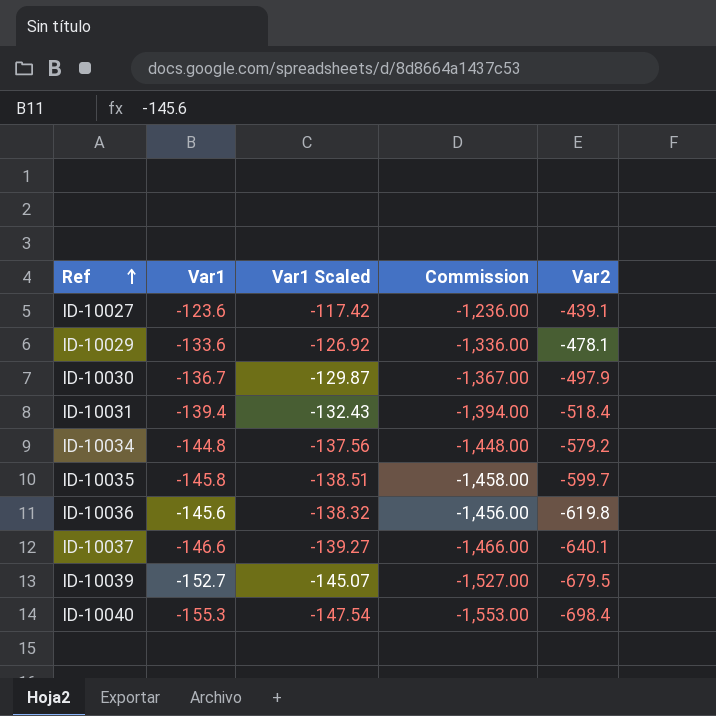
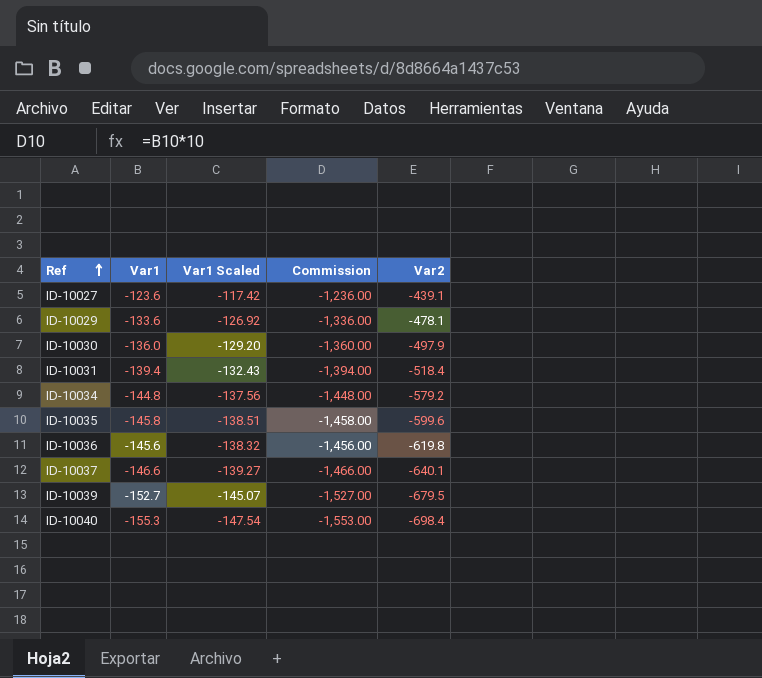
ID-10030 | Var1: -136.7 -> -136.0
ID-10030 | Var1 Scaled: -129.87 -> -129.20
ID-10030 | Commission: -1,367.00 -> -1,360.00
ID-10035 | Var2: -599.7 -> -599.6

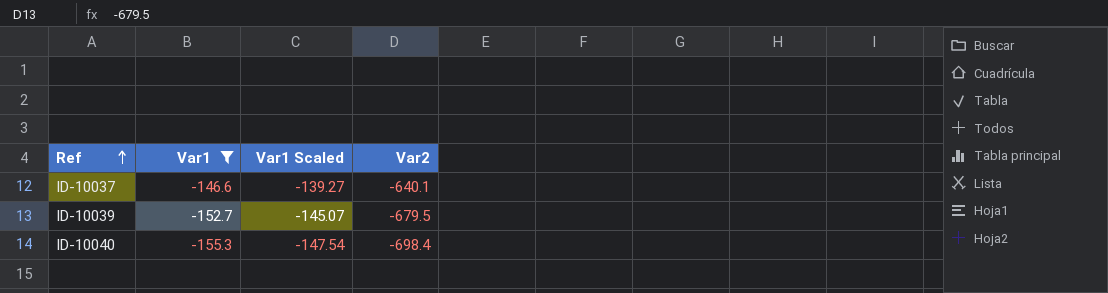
filter: none -> Var1 <= -146.6
column Commission | formula: [Var1] * 10 -> none

